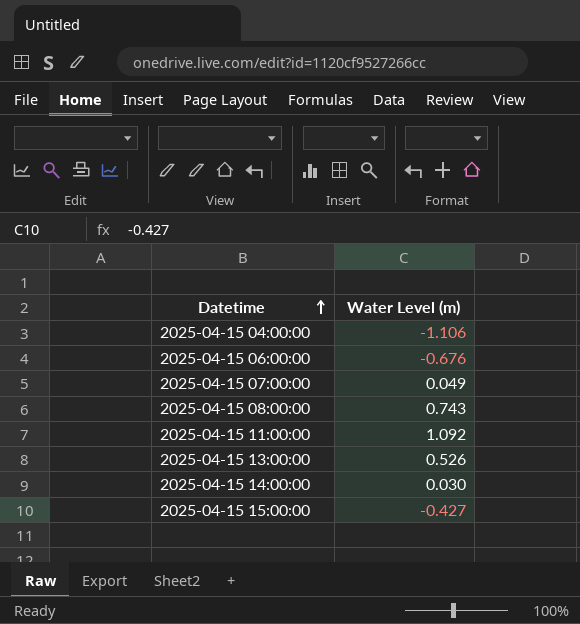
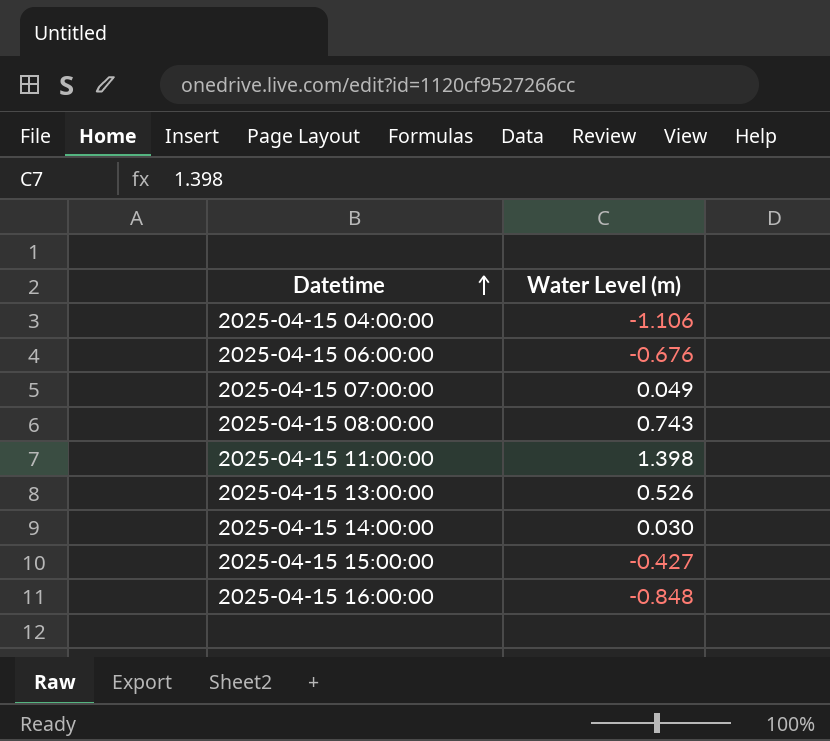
2025-04-15 11:00:00 | Water Level (m): 1.092 -> 1.398
row 2025-04-15 16:00:00: none -> -0.848

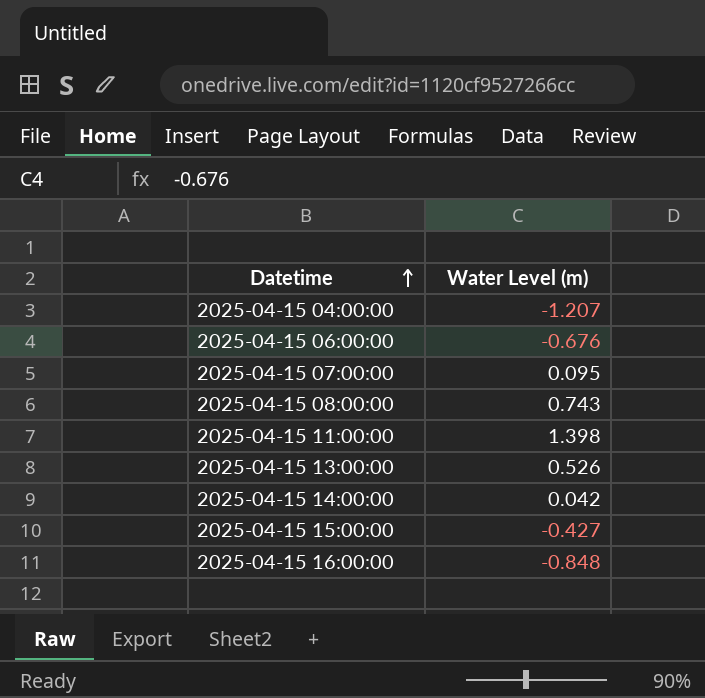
2025-04-15 04:00:00 | Water Level (m): -1.106 -> -1.207
2025-04-15 07:00:00 | Water Level (m): 0.049 -> 0.095
2025-04-15 14:00:00 | Water Level (m): 0.030 -> 0.042

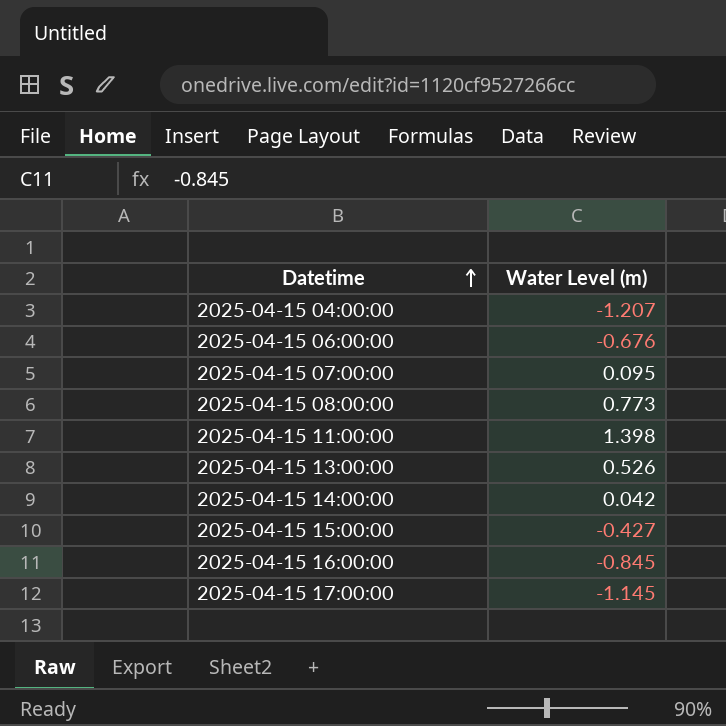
2025-04-15 08:00:00 | Water Level (m): 0.743 -> 0.773
2025-04-15 16:00:00 | Water Level (m): -0.848 -> -0.845
row 2025-04-15 17:00:00: none -> -1.145

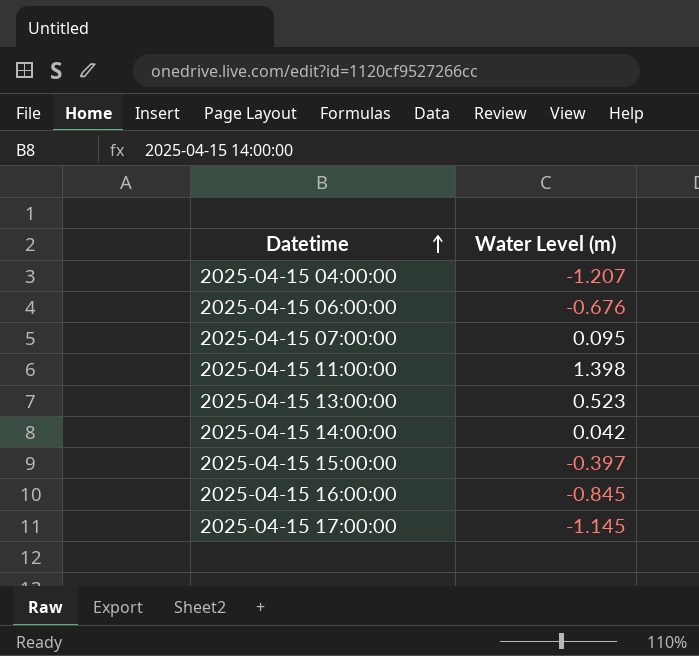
row 2025-04-15 08:00:00: 0.773 -> none
2025-04-15 13:00:00 | Water Level (m): 0.526 -> 0.523
2025-04-15 15:00:00 | Water Level (m): -0.427 -> -0.397

